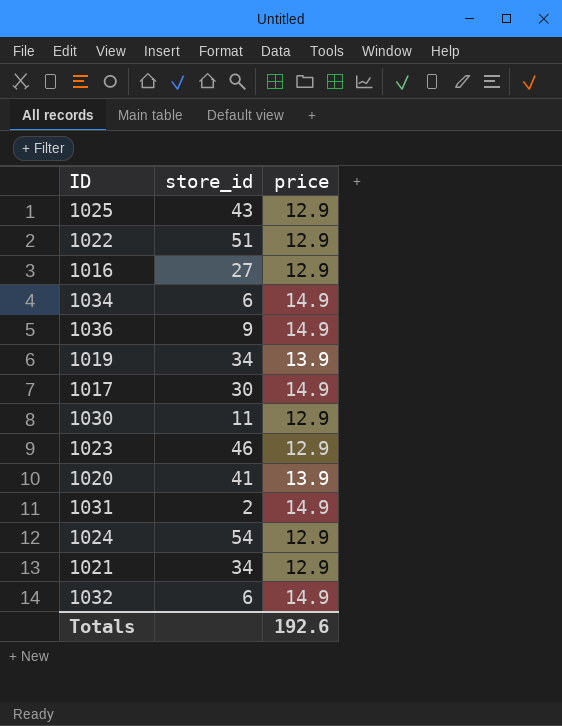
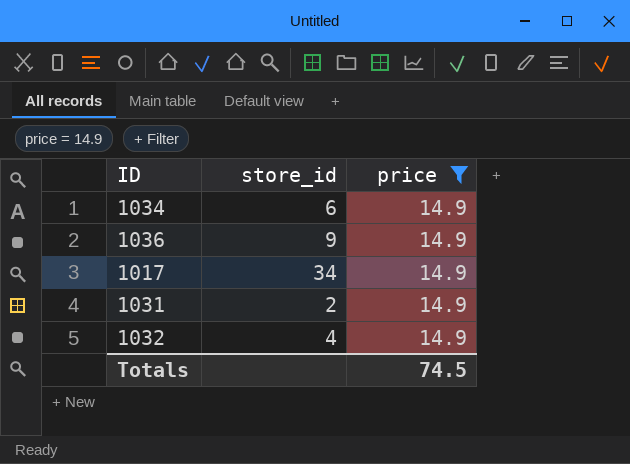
filter: none -> price = 14.9
1017 | store_id: 30 -> 34
1032 | store_id: 6 -> 4
Totals | price: 192.6 -> 74.5

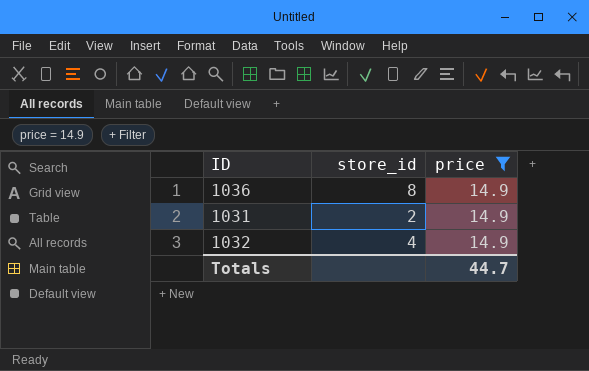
row 1034: 6 | 14.9 -> none
row 1017: 34 | 14.9 -> none
1036 | store_id: 9 -> 8
Totals | price: 74.5 -> 44.7

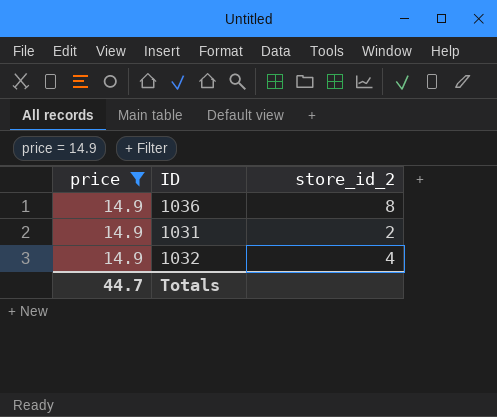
column price | position: 3 -> 1
column name: store_id -> store_id_2

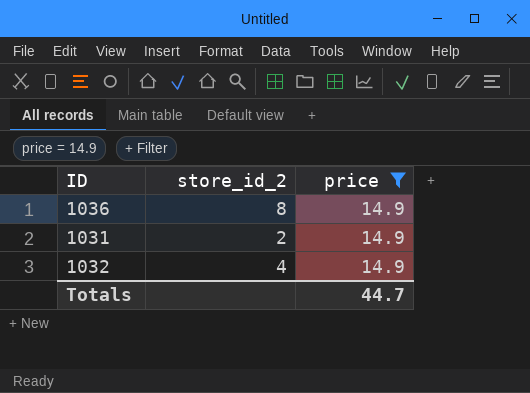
column price | position: 1 -> 3

